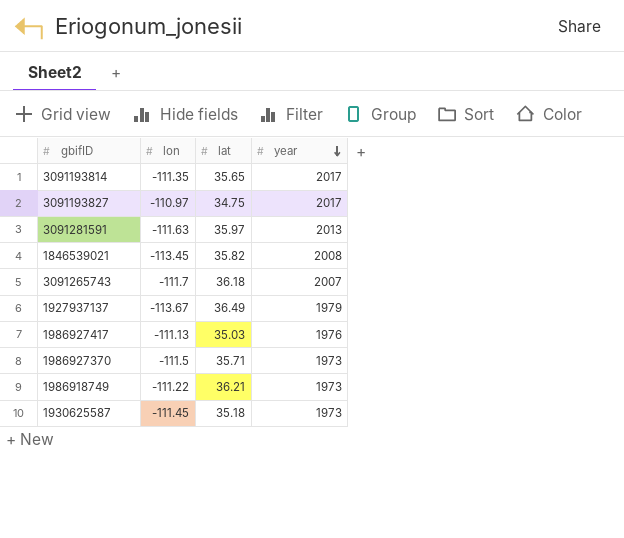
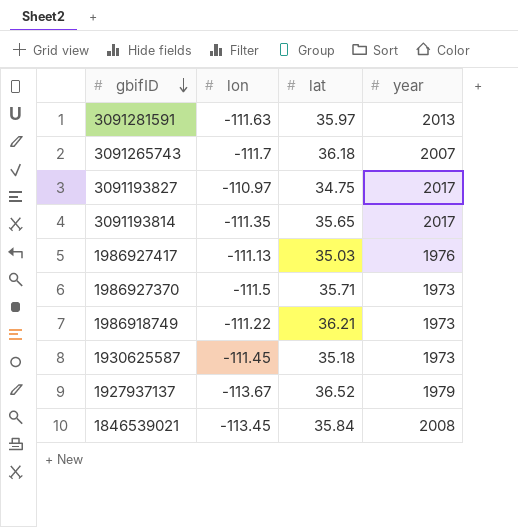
row order: year descending -> gbifID descending
1927937137 | lat: 36.49 -> 36.52
1846539021 | lat: 35.82 -> 35.84

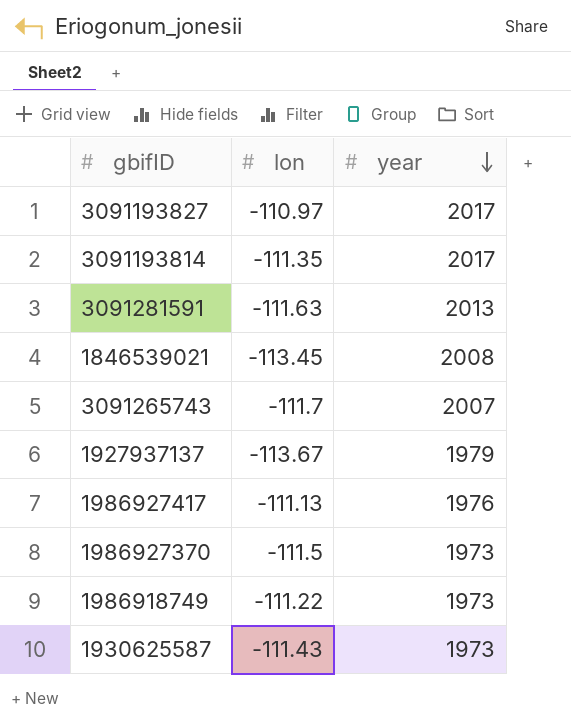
row order: gbifID descending -> year descending
column lat | position: 3 -> none
1930625587 | lon: -111.45 -> -111.43

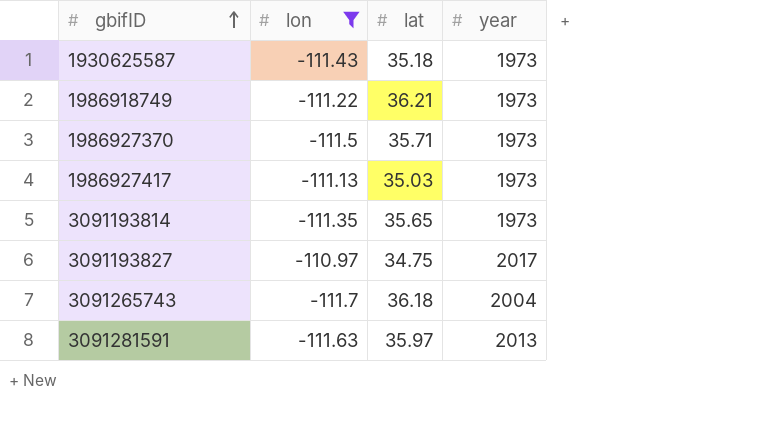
filter: none -> lon >= -111.7
row order: year descending -> gbifID ascending
column lat | position: none -> 3
1986927417 | year: 1976 -> 1973
3091193814 | year: 2017 -> 1973
3091265743 | year: 2007 -> 2004

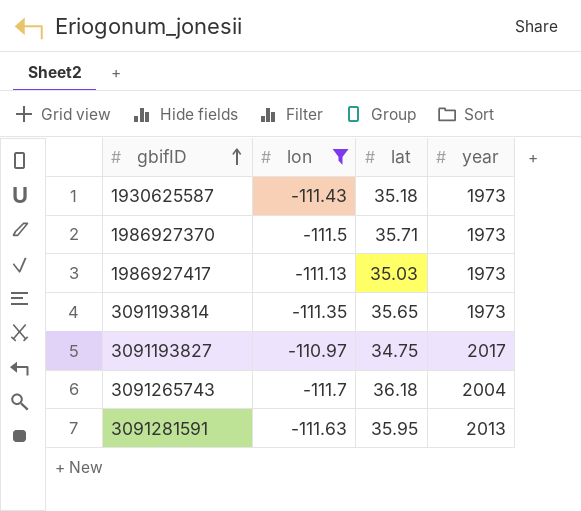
row 1986918749: -111.22 | 36.21 | 1973 -> none
3091281591 | lat: 35.97 -> 35.95

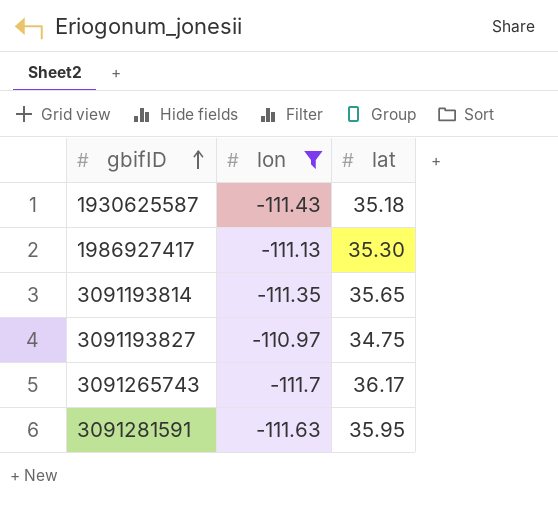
column year | position: 4 -> none
row 1986927370: -111.5 | 35.71 | 1973 -> none
1986927417 | lat: 35.03 -> 35.30
3091265743 | lat: 36.18 -> 36.17

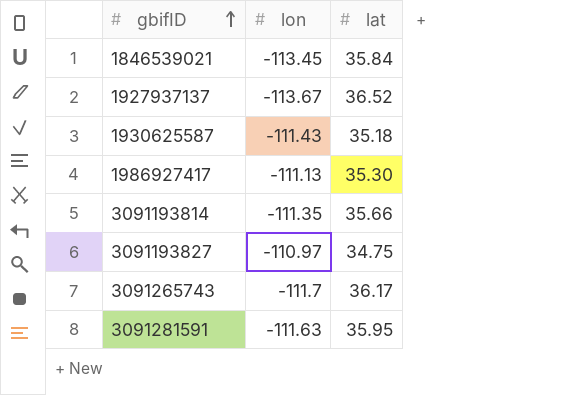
filter: lon >= -111.7 -> none
3091193814 | lat: 35.65 -> 35.66

